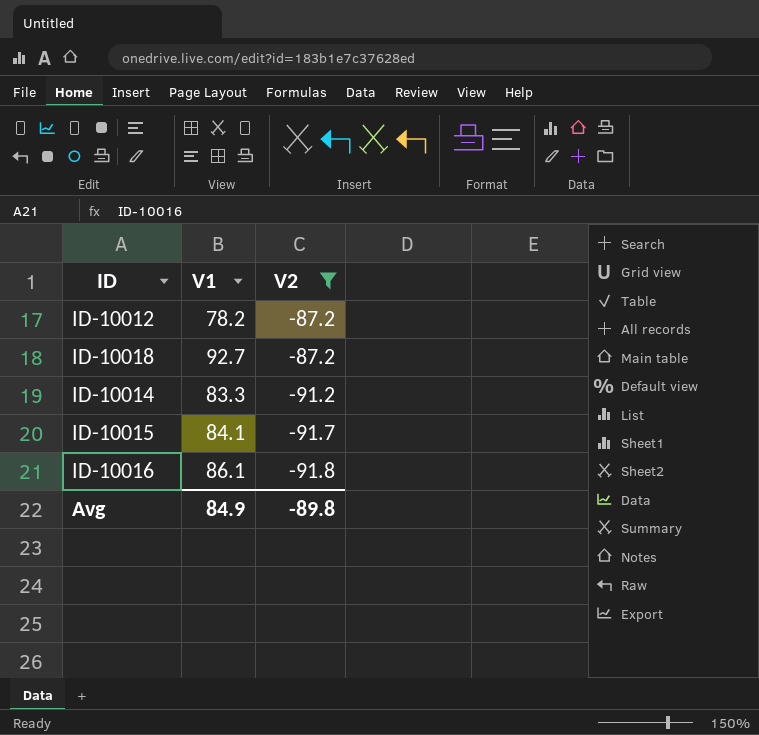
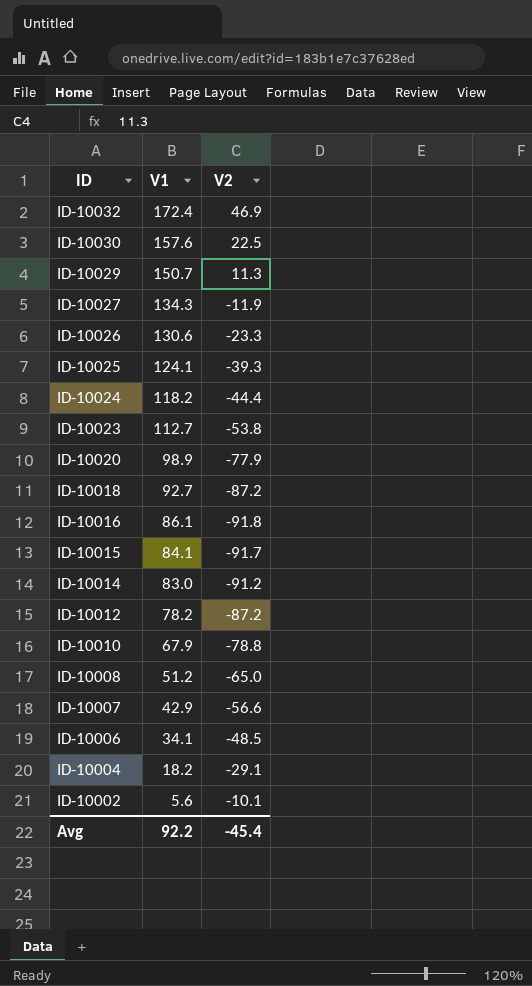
filter: V2 <= -87.2 -> none
row order: V2 descending -> ID descending
ID-10014 | V1: 83.3 -> 83.0
Avg | V1: 84.9 -> 92.2
Avg | V2: -89.8 -> -45.4

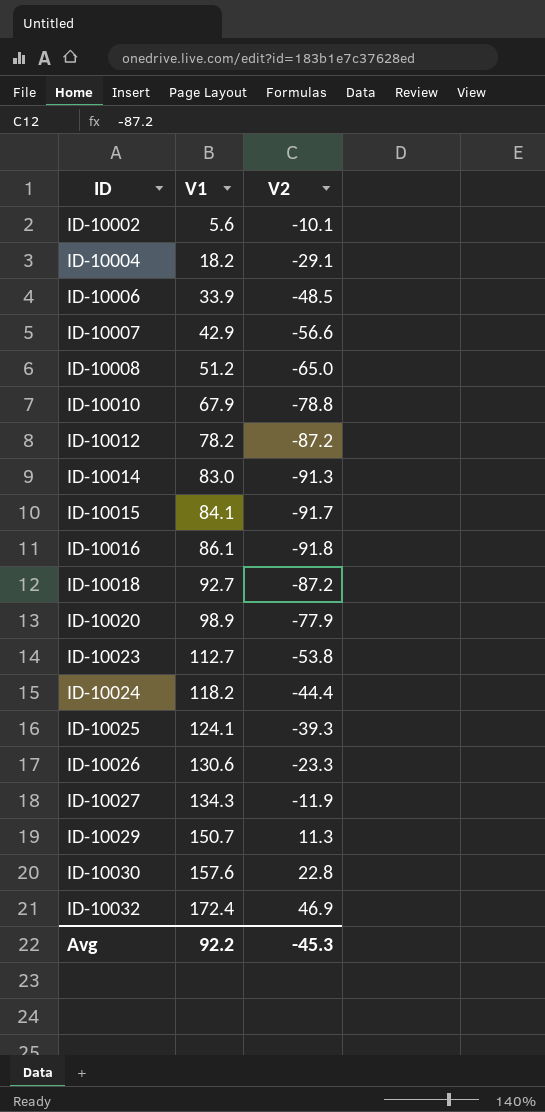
row order: ID descending -> ID ascending
ID-10006 | V1: 34.1 -> 33.9
ID-10014 | V2: -91.2 -> -91.3
ID-10030 | V2: 22.5 -> 22.8
Avg | V2: -45.4 -> -45.3

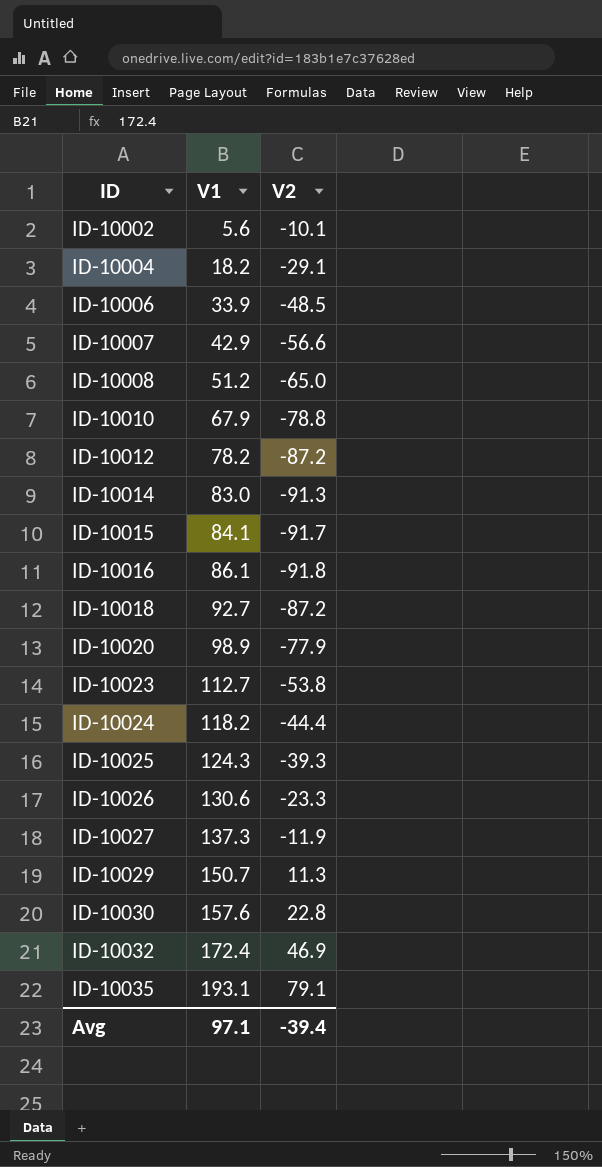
ID-10025 | V1: 124.1 -> 124.3
ID-10027 | V1: 134.3 -> 137.3
row ID-10035: none -> 193.1 | 79.1
Avg | V1: 92.2 -> 97.1
Avg | V2: -45.3 -> -39.4

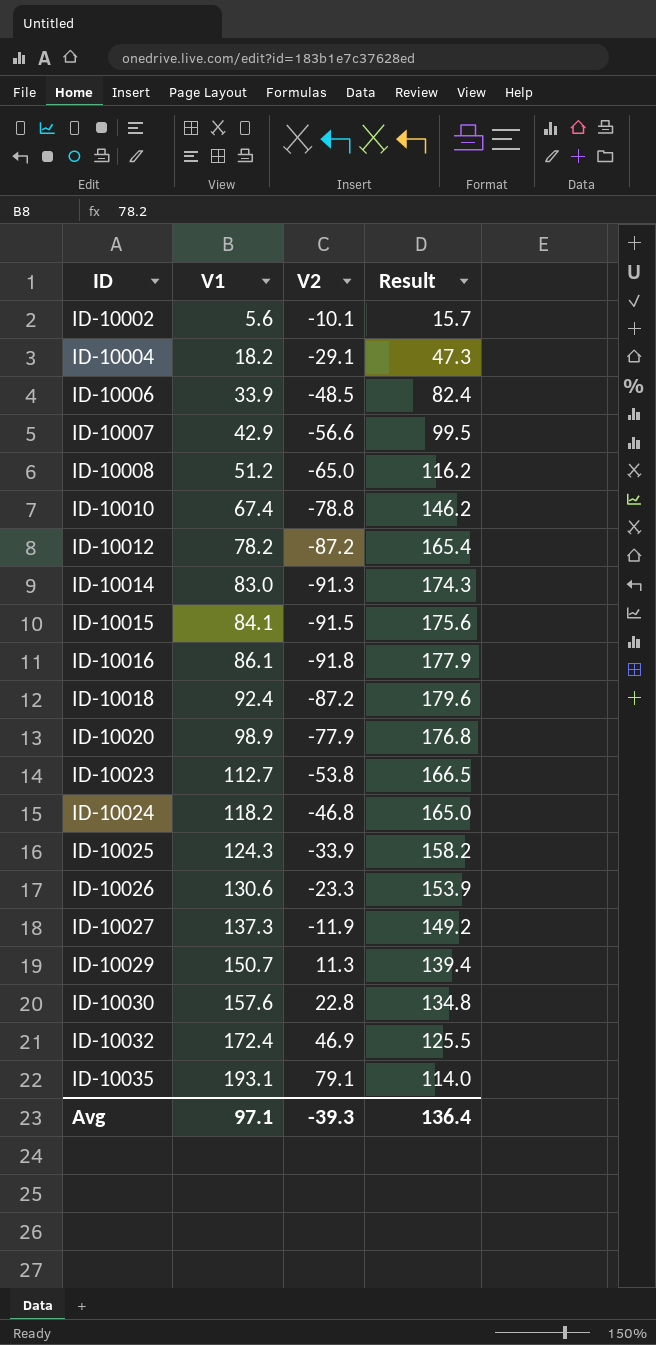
column Result | formula: none -> [V1] - [V2]
ID-10010 | V1: 67.9 -> 67.4
ID-10015 | V2: -91.7 -> -91.5
ID-10018 | V1: 92.7 -> 92.4
ID-10024 | V2: -44.4 -> -46.8
ID-10025 | V2: -39.3 -> -33.9
Avg | V2: -39.4 -> -39.3

